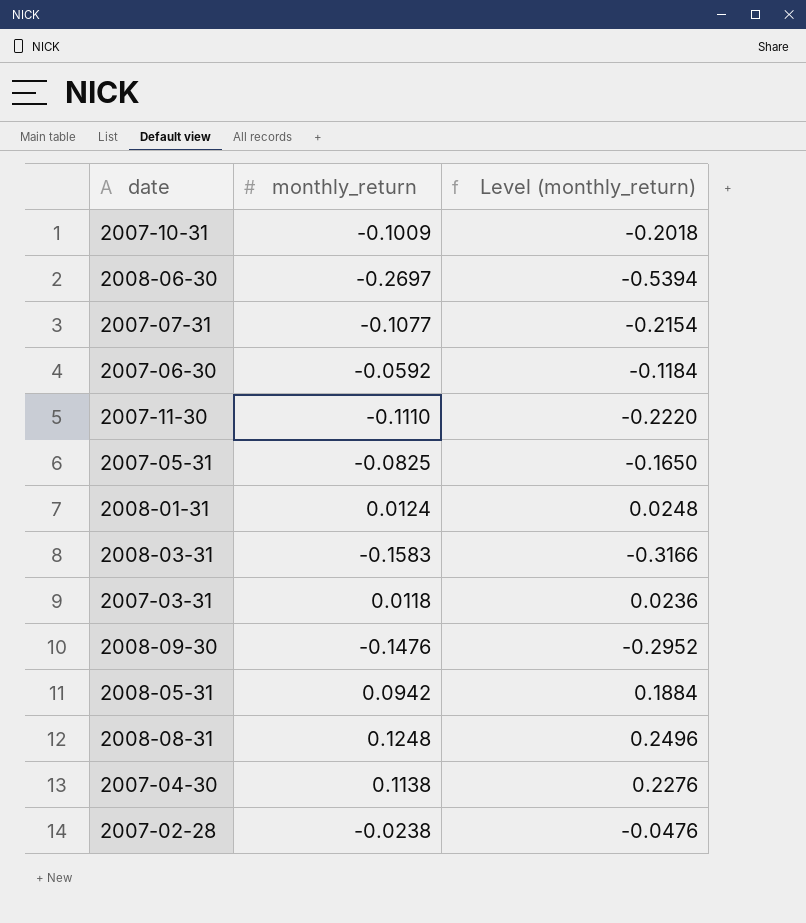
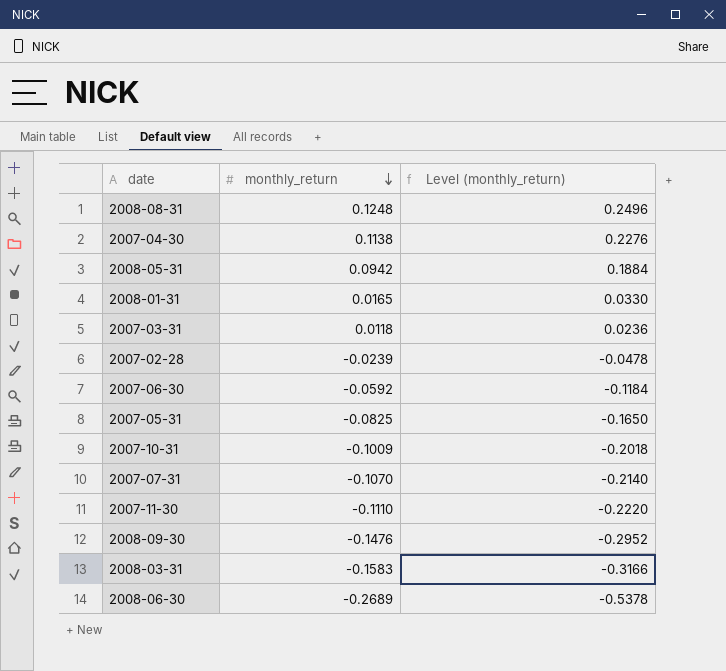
row order: none -> monthly_return descending
2008-01-31 | monthly_return: 0.0124 -> 0.0165
2008-01-31 | Level (monthly_return): 0.0248 -> 0.0330
2007-02-28 | monthly_return: -0.0238 -> -0.0239
2007-02-28 | Level (monthly_return): -0.0476 -> -0.0478
2007-07-31 | monthly_return: -0.1077 -> -0.1070
2007-07-31 | Level (monthly_return): -0.2154 -> -0.2140
2008-06-30 | monthly_return: -0.2697 -> -0.2689
2008-06-30 | Level (monthly_return): -0.5394 -> -0.5378

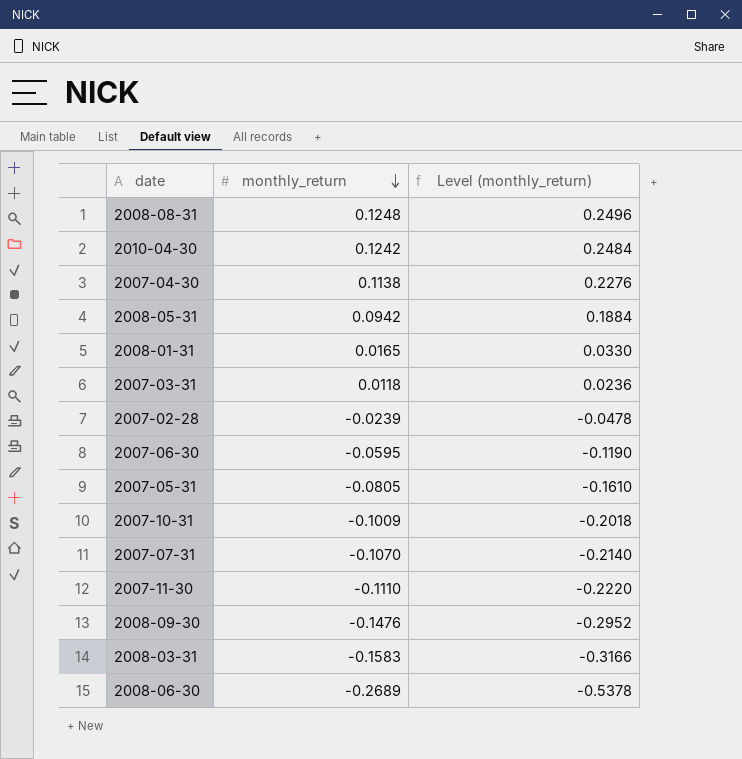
row 2010-04-30: none -> 0.1242 | 0.2484
2007-06-30 | monthly_return: -0.0592 -> -0.0595
2007-06-30 | Level (monthly_return): -0.1184 -> -0.1190
2007-05-31 | monthly_return: -0.0825 -> -0.0805
2007-05-31 | Level (monthly_return): -0.1650 -> -0.1610

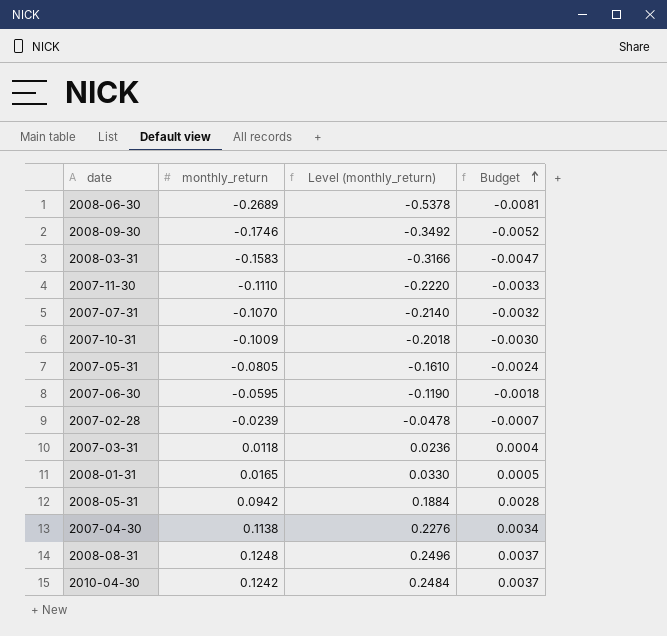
row order: monthly_return descending -> Budget ascending
column Budget | formula: none -> [monthly_return] * 0.03
2008-09-30 | monthly_return: -0.1476 -> -0.1746
2008-09-30 | Level (monthly_return): -0.2952 -> -0.3492

